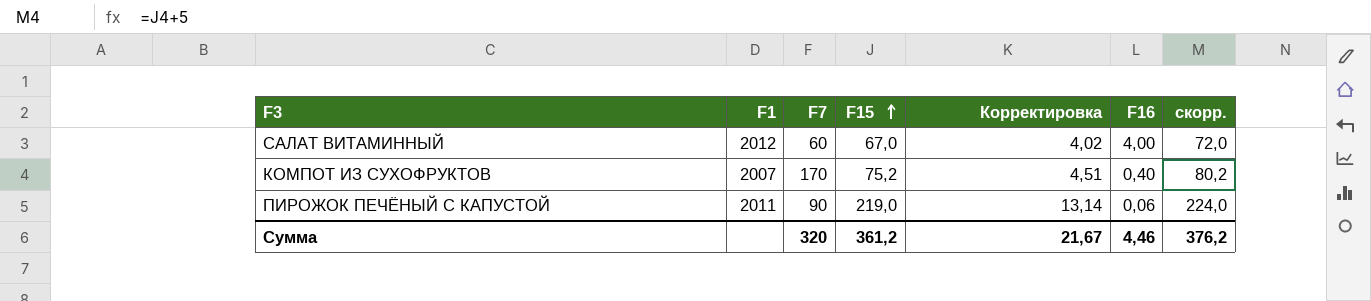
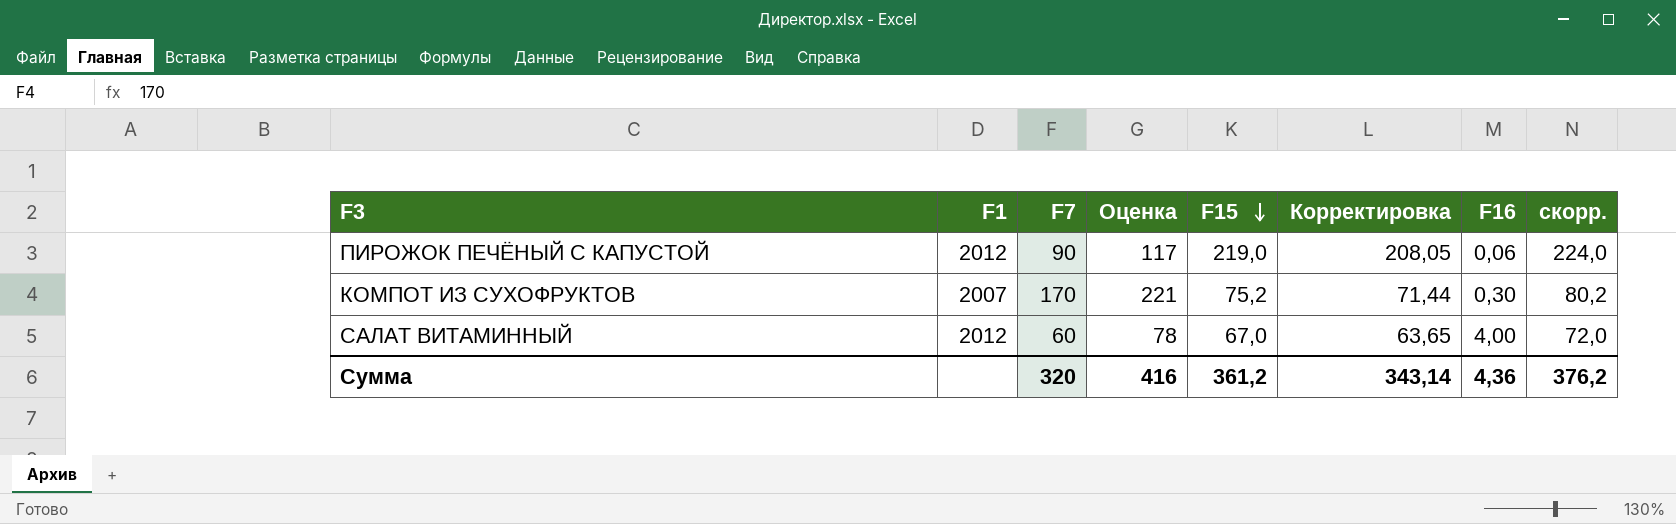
row order: F15 ascending -> F15 descending
column Оценка | formula: none -> [F7] * 1,3
column Корректировка | formula: [F15] * 0,06 -> [F15] * 0,95
ПИРОЖОК ПЕЧЁНЫЙ С КАПУСТОЙ | F1: 2011 -> 2012
КОМПОТ ИЗ СУХОФРУКТОВ | F16: 0,40 -> 0,30
Сумма | Корректировка: 21,67 -> 343,14
Сумма | F16: 4,46 -> 4,36

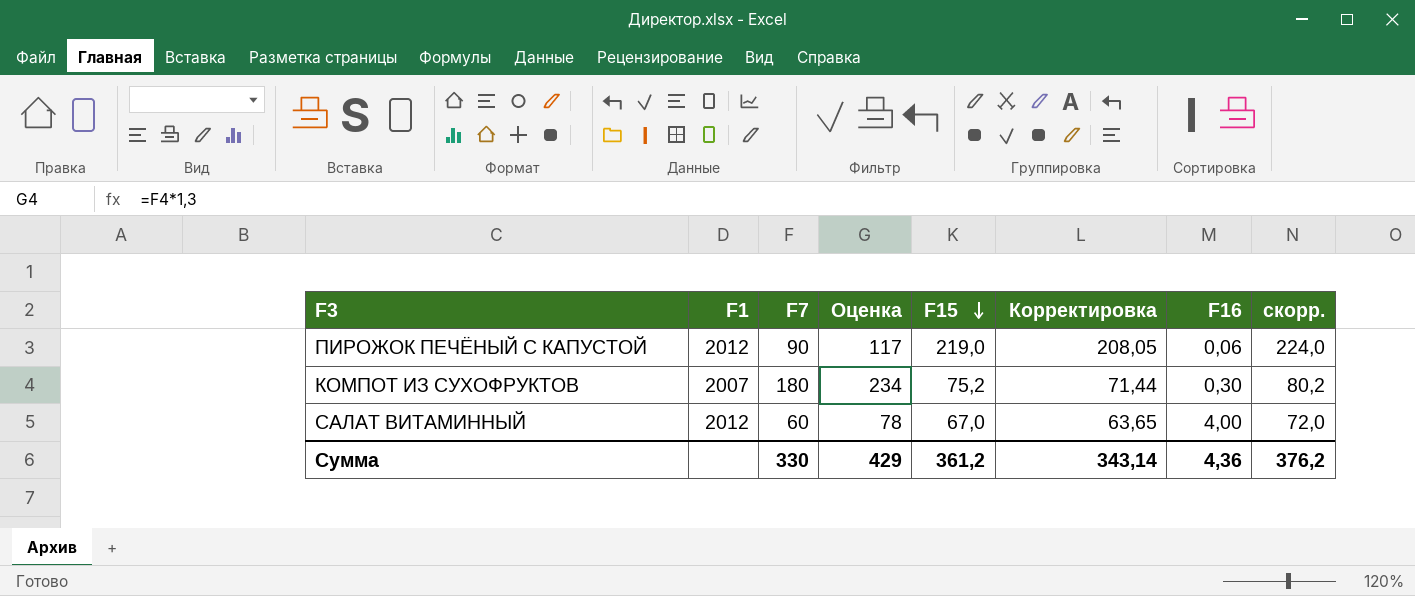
КОМПОТ ИЗ СУХОФРУКТОВ | F7: 170 -> 180
КОМПОТ ИЗ СУХОФРУКТОВ | Оценка: 221 -> 234
Сумма | F7: 320 -> 330
Сумма | Оценка: 416 -> 429

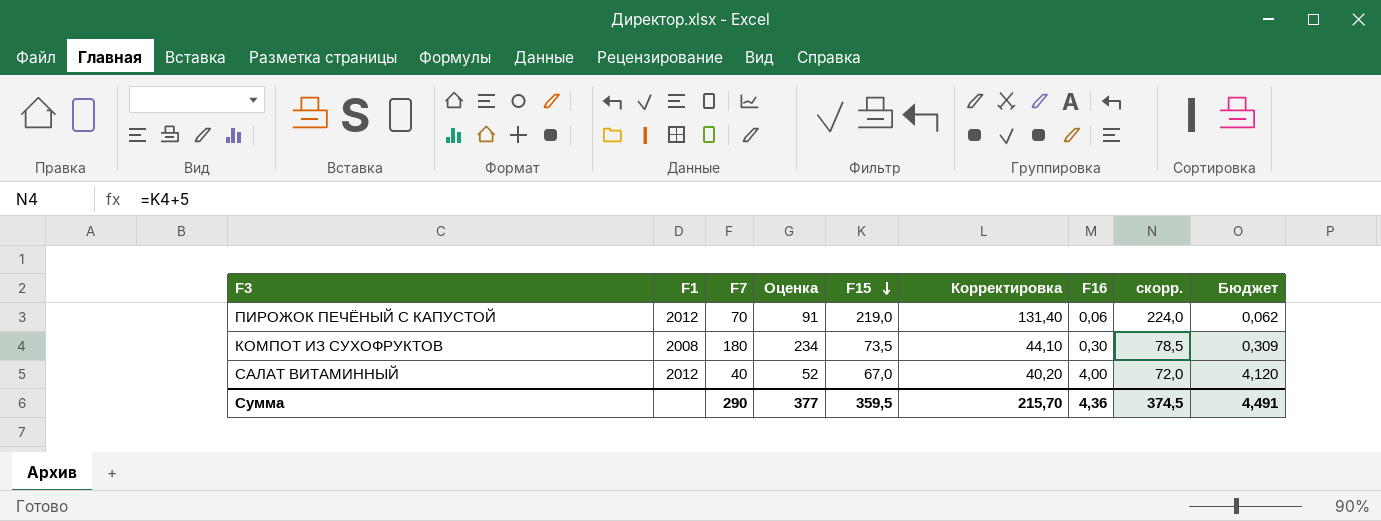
column Корректировка | formula: [F15] * 0,95 -> [F15] * 0,6
column Бюджет | formula: none -> [F16] * 1,03
ПИРОЖОК ПЕЧЁНЫЙ С КАПУСТОЙ | F7: 90 -> 70
ПИРОЖОК ПЕЧЁНЫЙ С КАПУСТОЙ | Оценка: 117 -> 91
КОМПОТ ИЗ СУХОФРУКТОВ | F1: 2007 -> 2008
КОМПОТ ИЗ СУХОФРУКТОВ | F15: 75,2 -> 73,5
КОМПОТ ИЗ СУХОФРУКТОВ | скорр.: 80,2 -> 78,5
САЛАТ ВИТАМИННЫЙ | F7: 60 -> 40
САЛАТ ВИТАМИННЫЙ | Оценка: 78 -> 52
Сумма | F7: 330 -> 290
Сумма | Оценка: 429 -> 377
Сумма | F15: 361,2 -> 359,5
Сумма | Корректировка: 343,14 -> 215,70
Сумма | скорр.: 376,2 -> 374,5

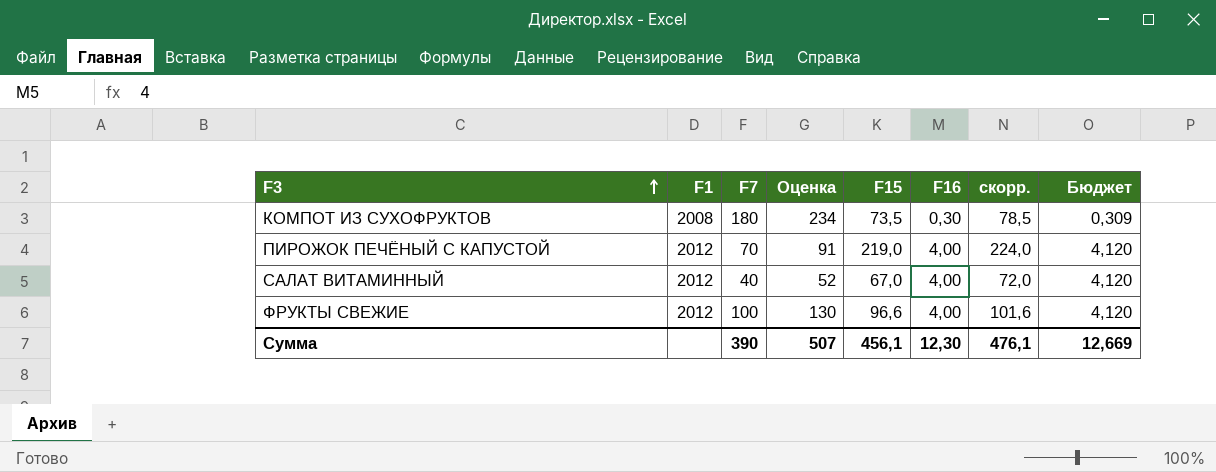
row order: F15 descending -> F3 ascending
column Корректировка | formula: [F15] * 0,6 -> none
ПИРОЖОК ПЕЧЁНЫЙ С КАПУСТОЙ | F16: 0,06 -> 4,00
ПИРОЖОК ПЕЧЁНЫЙ С КАПУСТОЙ | Бюджет: 0,062 -> 4,120
row ФРУКТЫ СВЕЖИЕ: none -> 2012 | 100 | 130 | 96,6 | 4,00 | 101,6 | 4,120
Сумма | F7: 290 -> 390
Сумма | Оценка: 377 -> 507
Сумма | F15: 359,5 -> 456,1
Сумма | F16: 4,36 -> 12,30
Сумма | скорр.: 374,5 -> 476,1
Сумма | Бюджет: 4,491 -> 12,669

